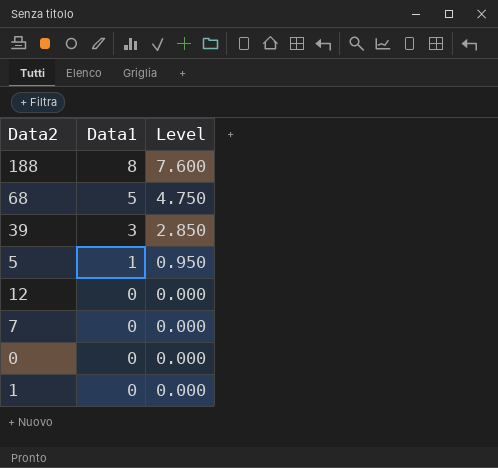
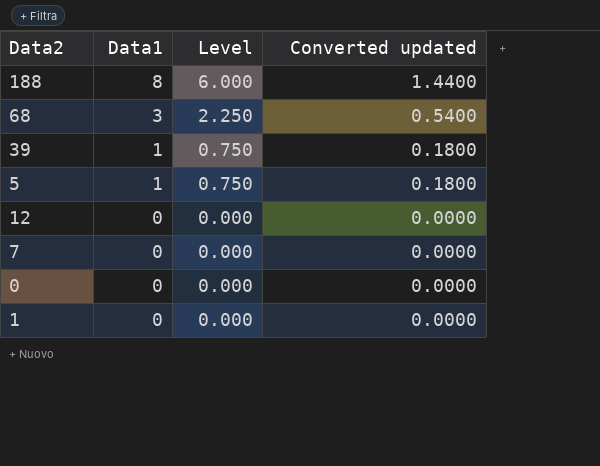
column Level | formula: [Data1] * 0.95 -> [Data1] * 0.75
column Converted updated | formula: none -> [Data1] * 0.18
68 | Data1: 5 -> 3
39 | Data1: 3 -> 1

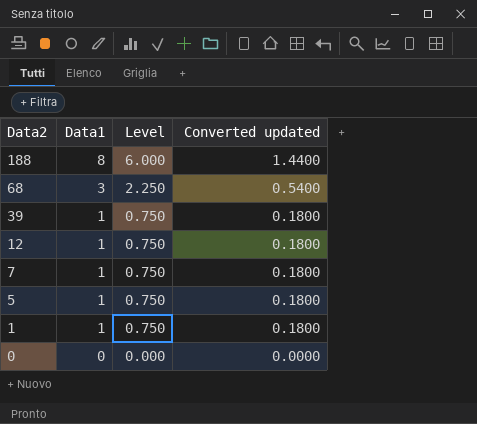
row order: Data1 descending -> Data2 descending
12 | Data1: 0 -> 1
12 | Level: 0.000 -> 0.750
12 | Converted updated: 0.0000 -> 0.1800
7 | Data1: 0 -> 1
7 | Level: 0.000 -> 0.750
7 | Converted updated: 0.0000 -> 0.1800
1 | Data1: 0 -> 1
1 | Level: 0.000 -> 0.750
1 | Converted updated: 0.0000 -> 0.1800

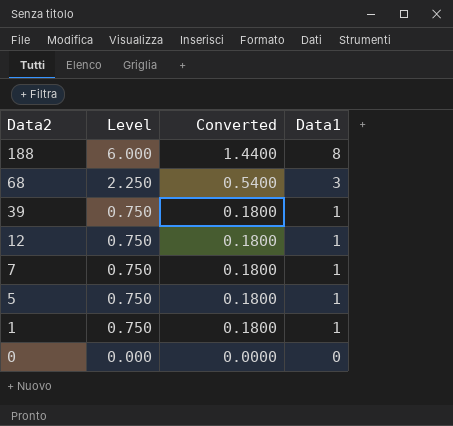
column name: Converted updated -> Converted
column Data1 | position: 2 -> 4

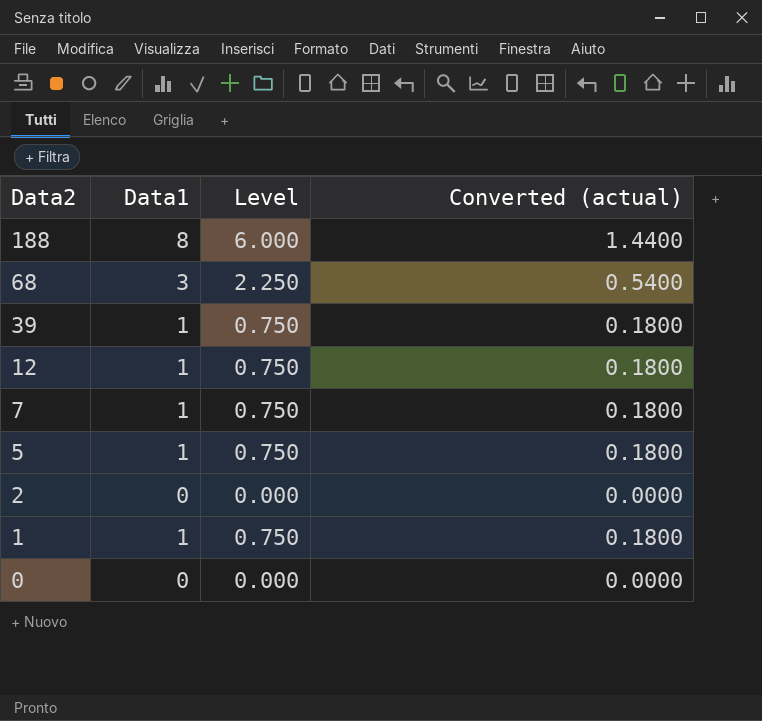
column Data1 | position: 4 -> 2
column name: Converted -> Converted (actual)
row 2: none -> 0 | 0.000 | 0.0000

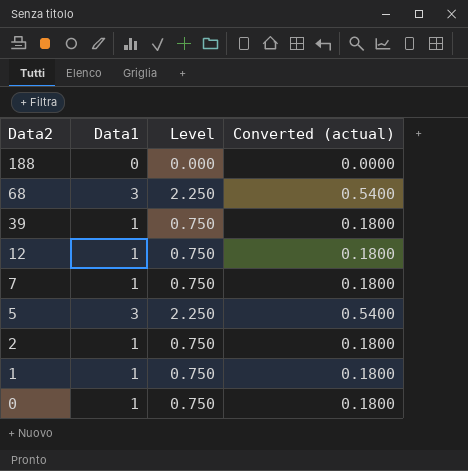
188 | Data1: 8 -> 0
188 | Level: 6.000 -> 0.000
188 | Converted (actual): 1.4400 -> 0.0000
5 | Data1: 1 -> 3
5 | Level: 0.750 -> 2.250
5 | Converted (actual): 0.1800 -> 0.5400
2 | Data1: 0 -> 1
2 | Level: 0.000 -> 0.750
2 | Converted (actual): 0.0000 -> 0.1800
0 | Data1: 0 -> 1
0 | Level: 0.000 -> 0.750
0 | Converted (actual): 0.0000 -> 0.1800

